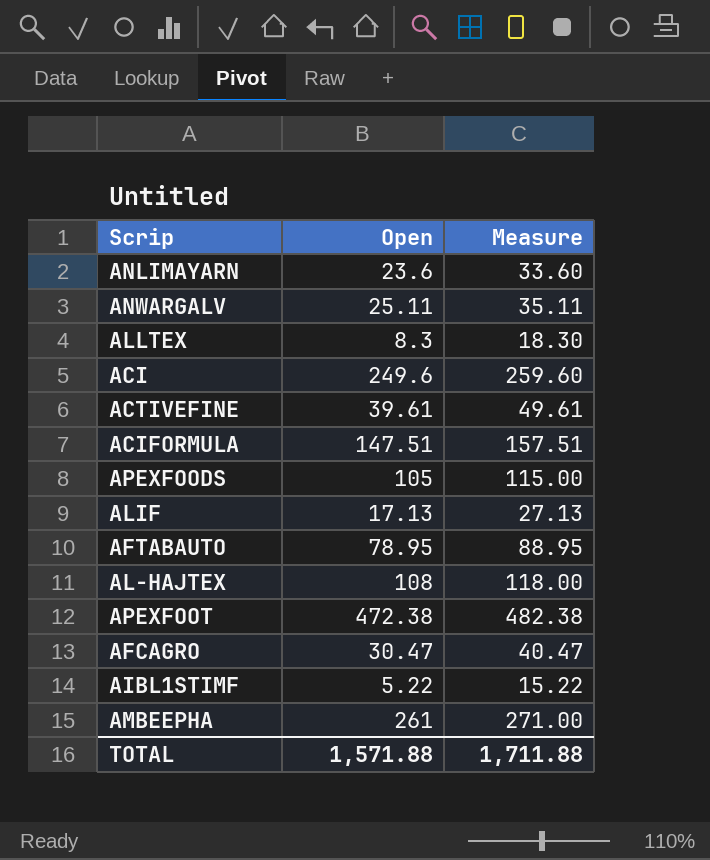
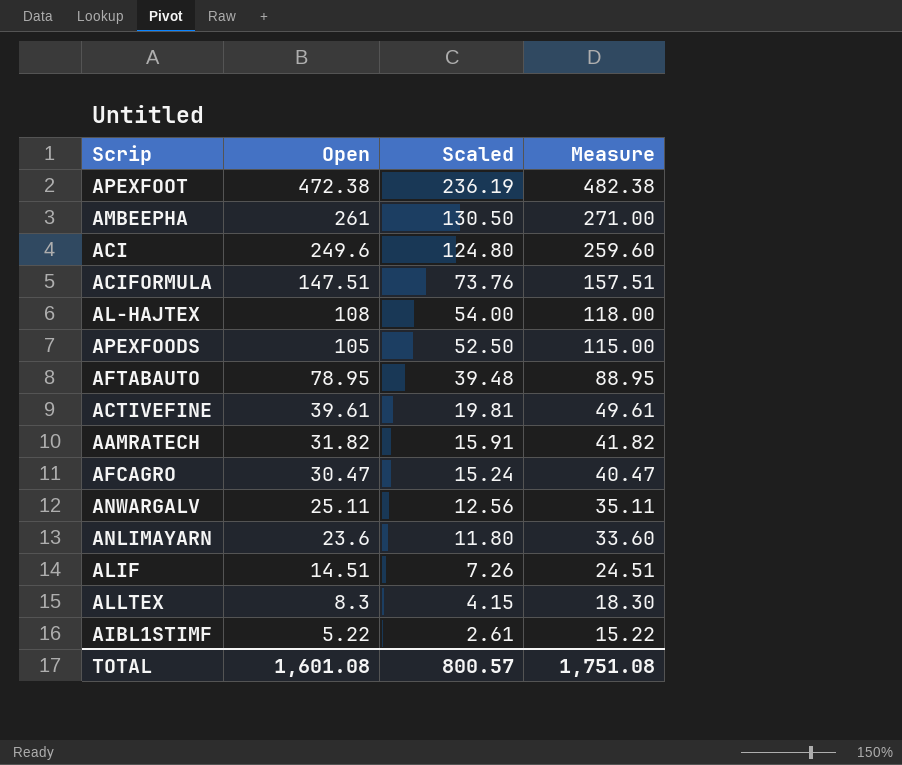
row order: none -> Open descending
column Scaled | formula: none -> [Open] * 0.5
row AAMRATECH: none -> 31.82 | 15.91 | 41.82
ALIF | Open: 17.13 -> 14.51
ALIF | Measure: 27.13 -> 24.51
TOTAL | Open: 1,571.88 -> 1,601.08
TOTAL | Measure: 1,711.88 -> 1,751.08

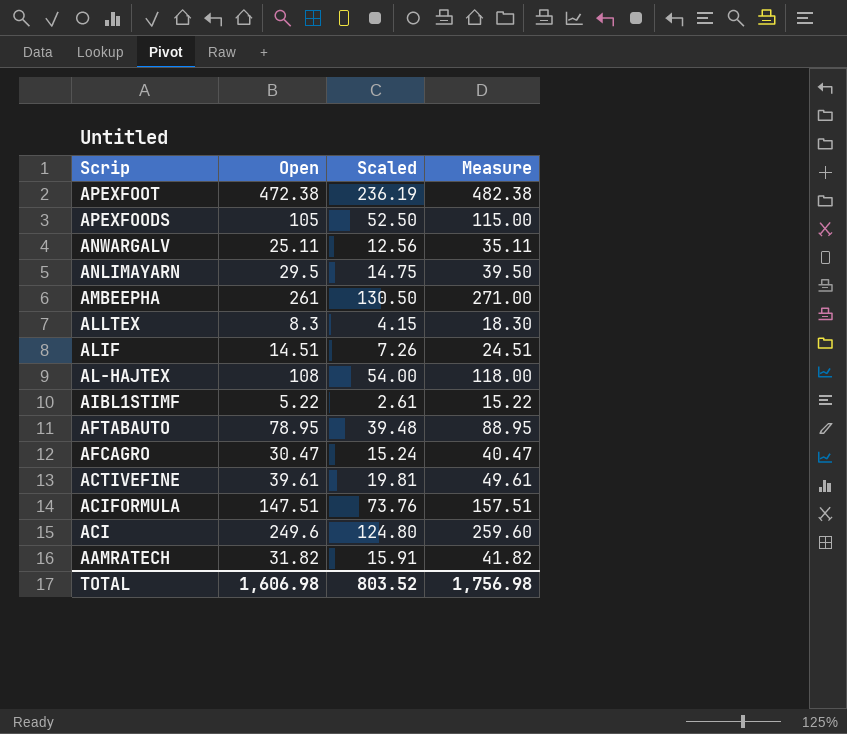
row order: Open descending -> Scrip descending
ANLIMAYARN | Open: 23.6 -> 29.5
ANLIMAYARN | Scaled: 11.80 -> 14.75
ANLIMAYARN | Measure: 33.60 -> 39.50
TOTAL | Open: 1,601.08 -> 1,606.98
TOTAL | Scaled: 800.57 -> 803.52
TOTAL | Measure: 1,751.08 -> 1,756.98

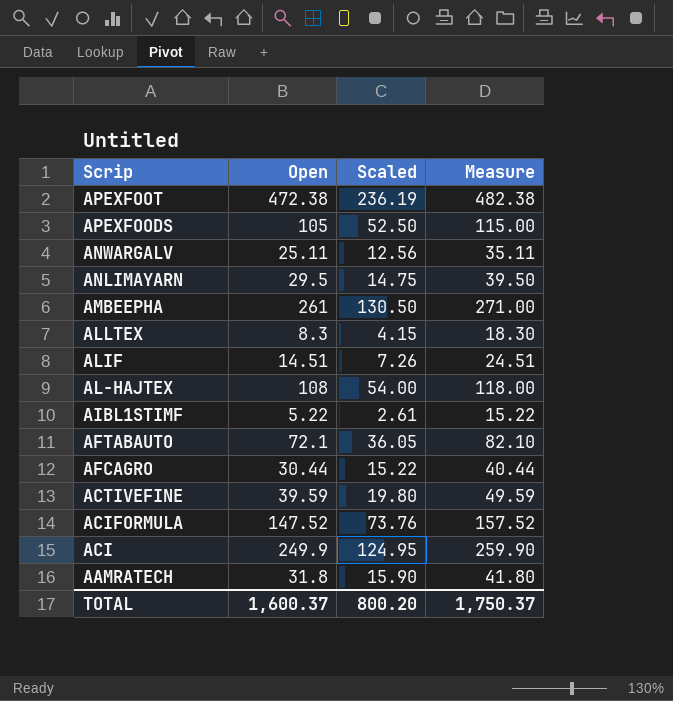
AFTABAUTO | Open: 78.95 -> 72.1
AFTABAUTO | Scaled: 39.48 -> 36.05
AFTABAUTO | Measure: 88.95 -> 82.10
AFCAGRO | Open: 30.47 -> 30.44
AFCAGRO | Scaled: 15.24 -> 15.22
AFCAGRO | Measure: 40.47 -> 40.44
ACTIVEFINE | Open: 39.61 -> 39.59
ACTIVEFINE | Scaled: 19.81 -> 19.80
ACTIVEFINE | Measure: 49.61 -> 49.59
ACIFORMULA | Open: 147.51 -> 147.52
ACIFORMULA | Measure: 157.51 -> 157.52
ACI | Open: 249.6 -> 249.9
ACI | Scaled: 124.80 -> 124.95
ACI | Measure: 259.60 -> 259.90
AAMRATECH | Open: 31.82 -> 31.8
AAMRATECH | Scaled: 15.91 -> 15.90
AAMRATECH | Measure: 41.82 -> 41.80
TOTAL | Open: 1,606.98 -> 1,600.37
TOTAL | Scaled: 803.52 -> 800.20
TOTAL | Measure: 1,756.98 -> 1,750.37

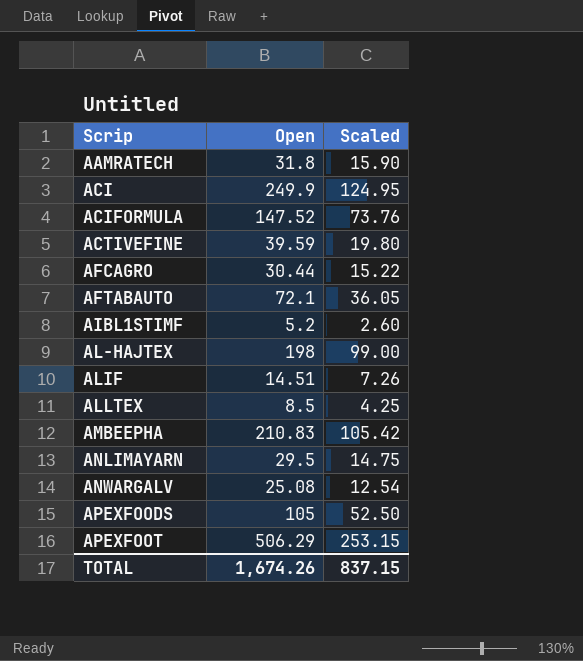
row order: Scrip descending -> Scrip ascending
column Measure | formula: [Open] + 10 -> none
AIBL1STIMF | Open: 5.22 -> 5.2
AIBL1STIMF | Scaled: 2.61 -> 2.60
AL-HAJTEX | Open: 108 -> 198
AL-HAJTEX | Scaled: 54.00 -> 99.00
ALLTEX | Open: 8.3 -> 8.5
ALLTEX | Scaled: 4.15 -> 4.25
AMBEEPHA | Open: 261 -> 210.83
AMBEEPHA | Scaled: 130.50 -> 105.42
ANWARGALV | Open: 25.11 -> 25.08
ANWARGALV | Scaled: 12.56 -> 12.54
APEXFOOT | Open: 472.38 -> 506.29
APEXFOOT | Scaled: 236.19 -> 253.15
TOTAL | Open: 1,600.37 -> 1,674.26
TOTAL | Scaled: 800.20 -> 837.15

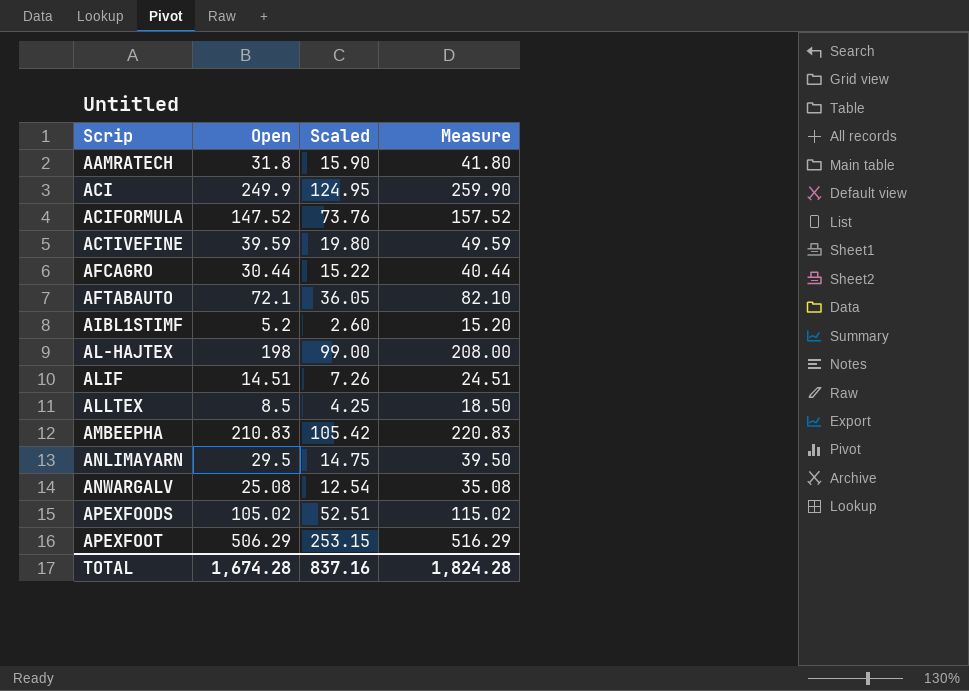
column Measure | formula: none -> [Open] + 10
APEXFOODS | Open: 105 -> 105.02
APEXFOODS | Scaled: 52.50 -> 52.51
TOTAL | Open: 1,674.26 -> 1,674.28
TOTAL | Scaled: 837.15 -> 837.16

